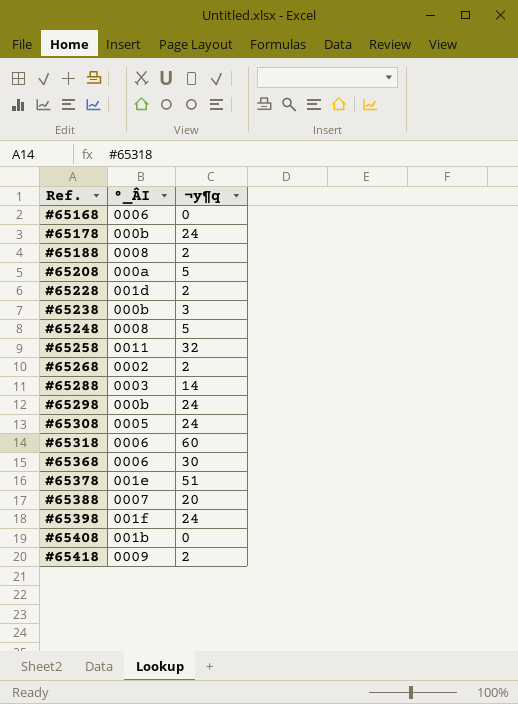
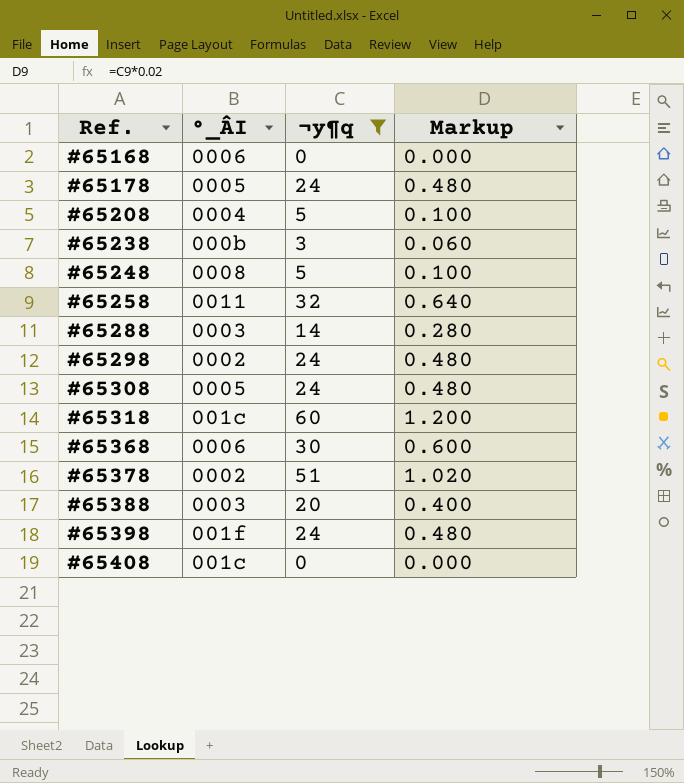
filter: none -> ¬y¶q != 2
column Markup | formula: none -> [¬y¶q] * 0.02
#65178 | °_ÂI: 000b -> 0005
#65208 | °_ÂI: 000a -> 0004
#65298 | °_ÂI: 000b -> 0002
#65318 | °_ÂI: 0006 -> 001c
#65378 | °_ÂI: 001e -> 0002
#65388 | °_ÂI: 0007 -> 0003
#65408 | °_ÂI: 001b -> 001c

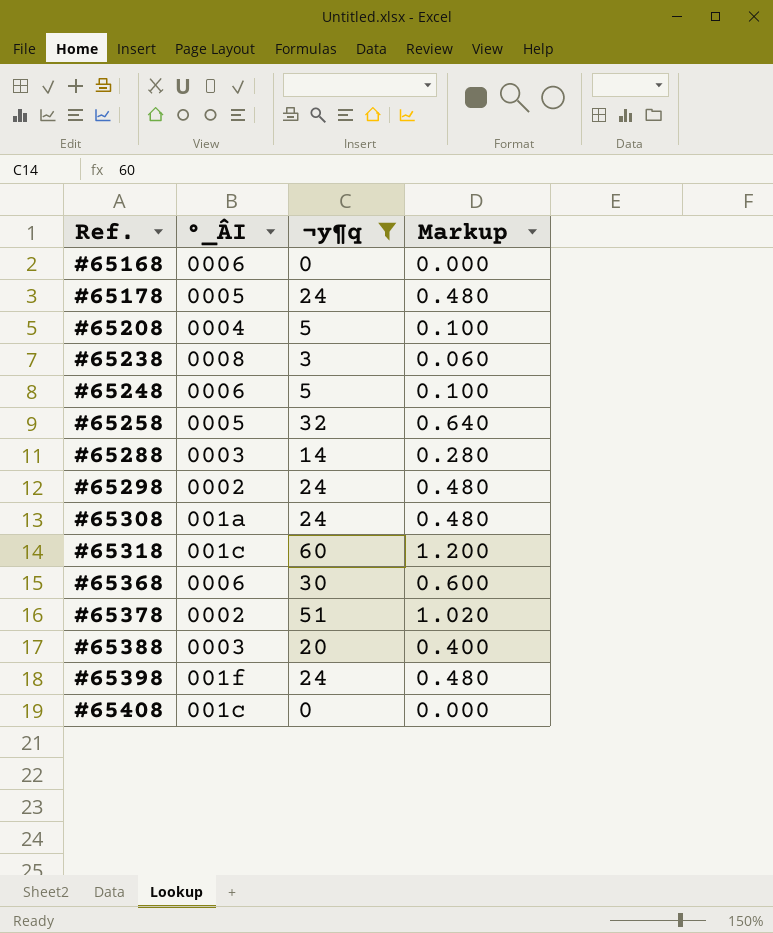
#65238 | °_ÂI: 000b -> 0008
#65248 | °_ÂI: 0008 -> 0006
#65258 | °_ÂI: 0011 -> 0005
#65308 | °_ÂI: 0005 -> 001a

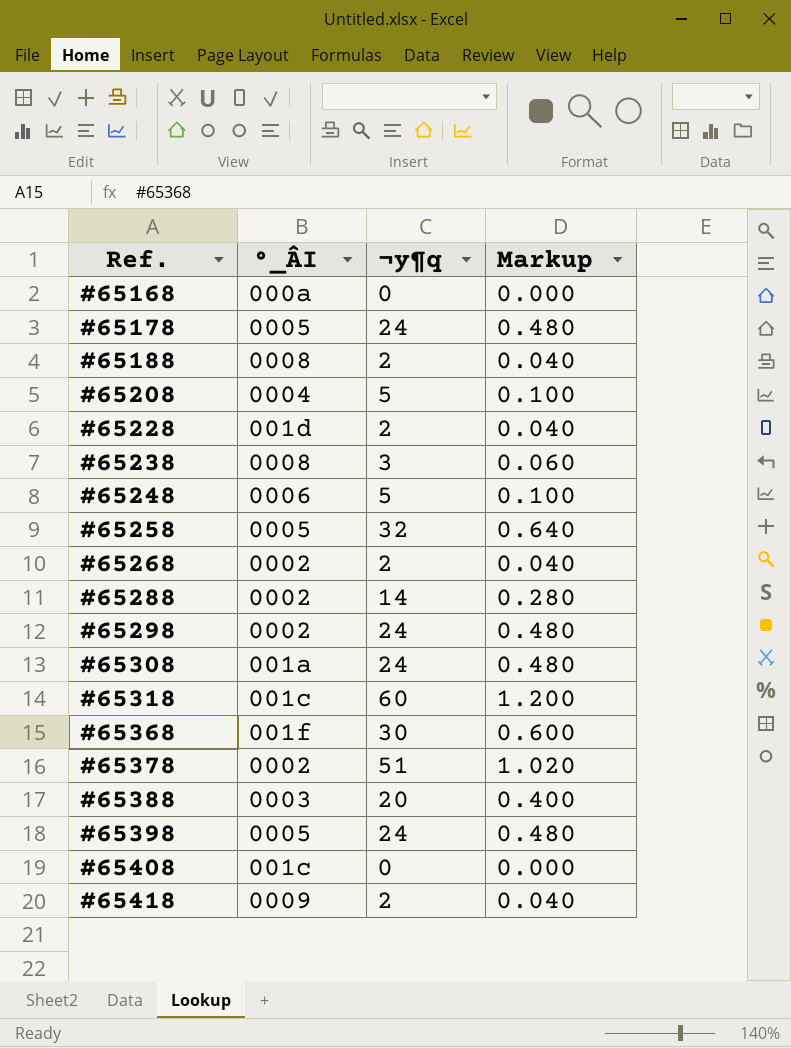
filter: ¬y¶q != 2 -> none
#65168 | °_ÂI: 0006 -> 000a
#65288 | °_ÂI: 0003 -> 0002
#65368 | °_ÂI: 0006 -> 001f
#65398 | °_ÂI: 001f -> 0005

